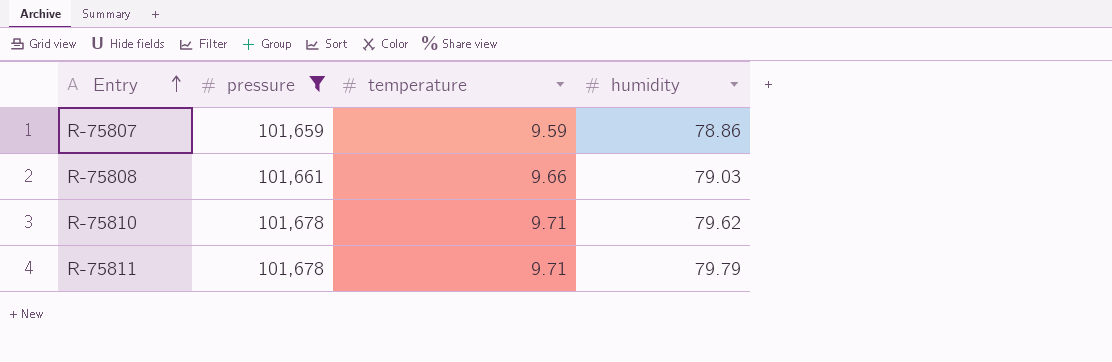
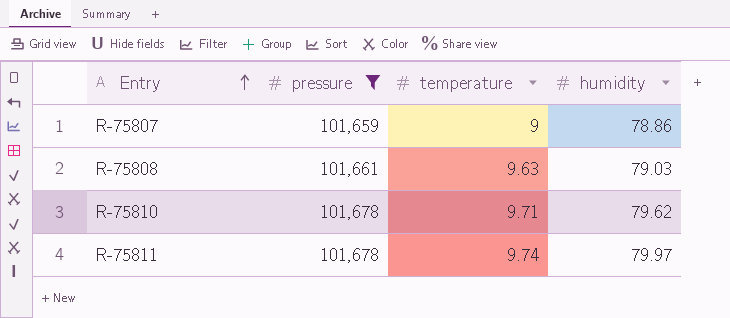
R-75807 | temperature: 9.59 -> 9
R-75808 | temperature: 9.66 -> 9.63
R-75811 | temperature: 9.71 -> 9.74
R-75811 | humidity: 79.79 -> 79.97

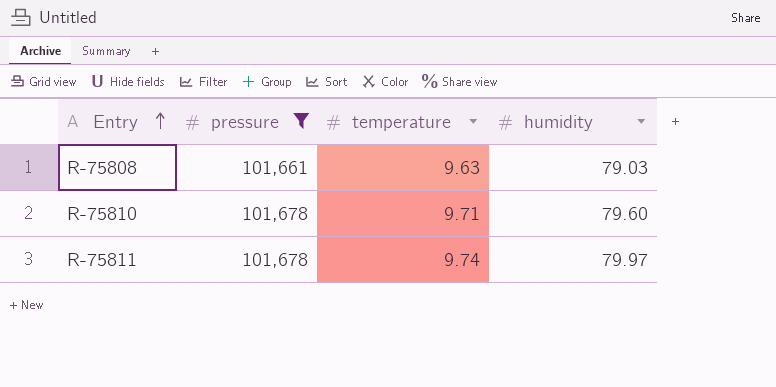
row R-75807: 101,659 | 9 | 78.86 -> none
R-75810 | humidity: 79.62 -> 79.60

